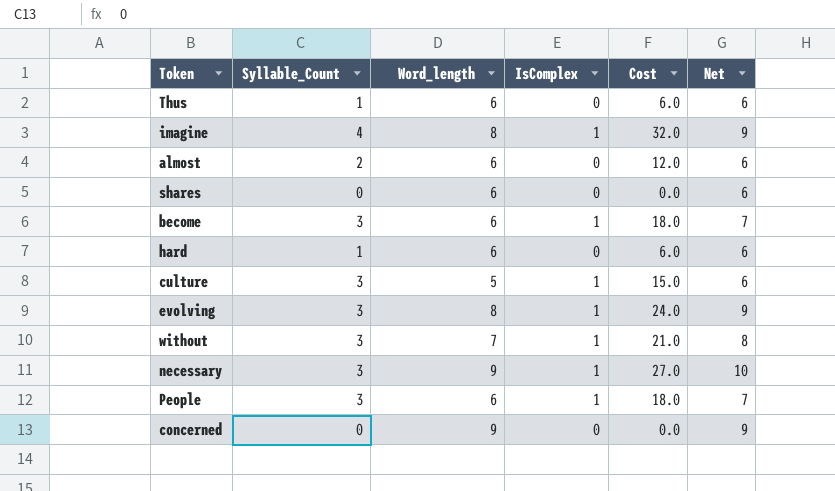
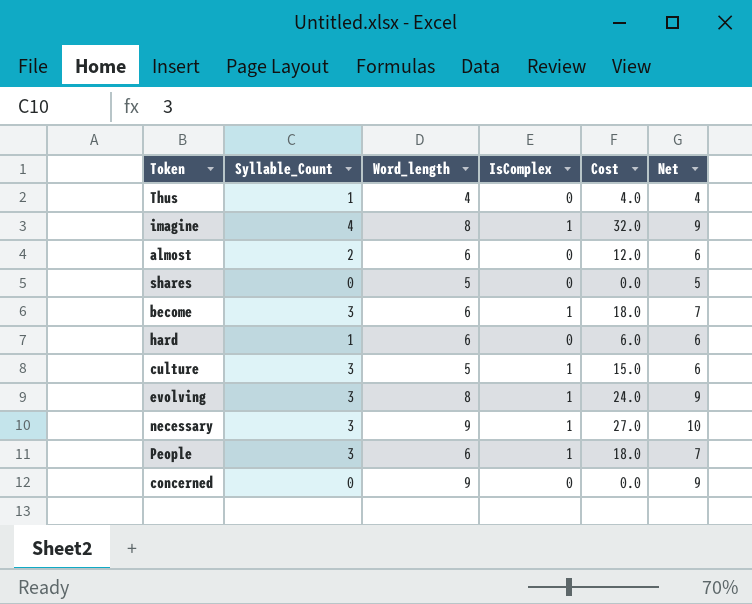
row without: 3 | 7 | 1 | 21.0 | 8 -> none
Thus | Word_length: 6 -> 4
Thus | Cost: 6.0 -> 4.0
Thus | Net: 6 -> 4
shares | Word_length: 6 -> 5
shares | Net: 6 -> 5

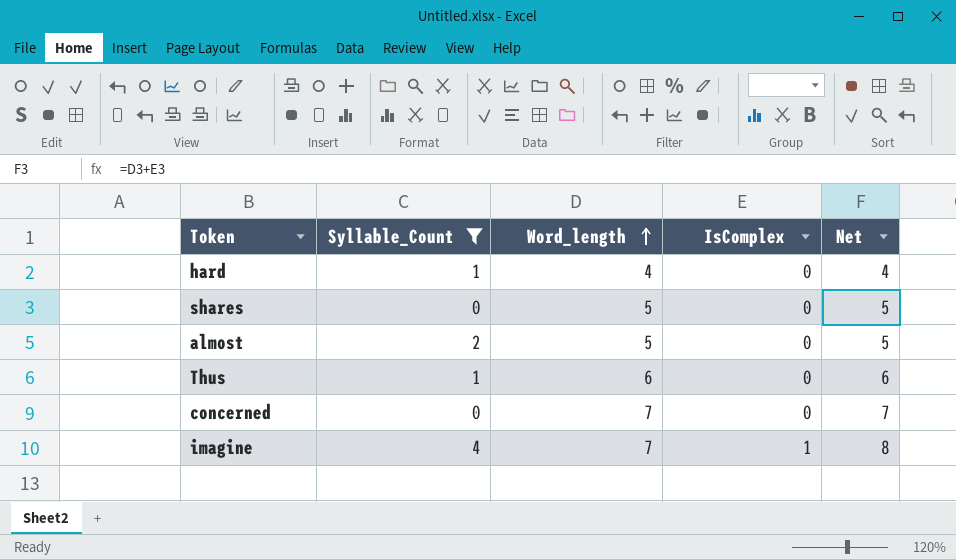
filter: none -> Syllable_Count != 3
row order: none -> Word_length ascending
column Cost | formula: [Syllable_Count] * [Word_length] -> none
hard | Word_length: 6 -> 4
hard | Net: 6 -> 4
almost | Word_length: 6 -> 5
almost | Net: 6 -> 5
Thus | Word_length: 4 -> 6
Thus | Net: 4 -> 6
concerned | Word_length: 9 -> 7
concerned | Net: 9 -> 7
imagine | Word_length: 8 -> 7
imagine | Net: 9 -> 8

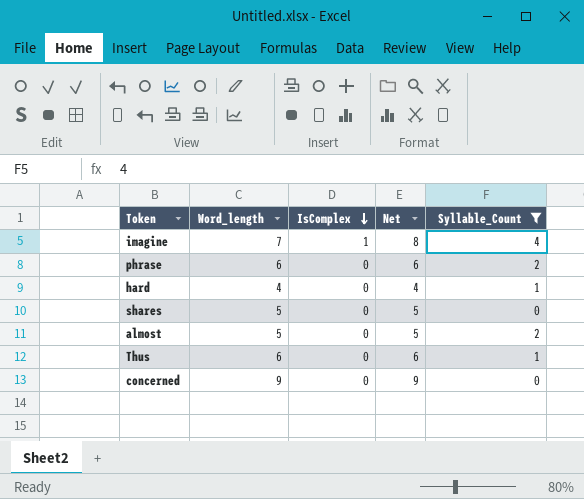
row order: Word_length ascending -> IsComplex descending
column Syllable_Count | position: 2 -> 5
row phrase: none -> 6 | 0 | 6 | 2
concerned | Word_length: 7 -> 9
concerned | Net: 7 -> 9

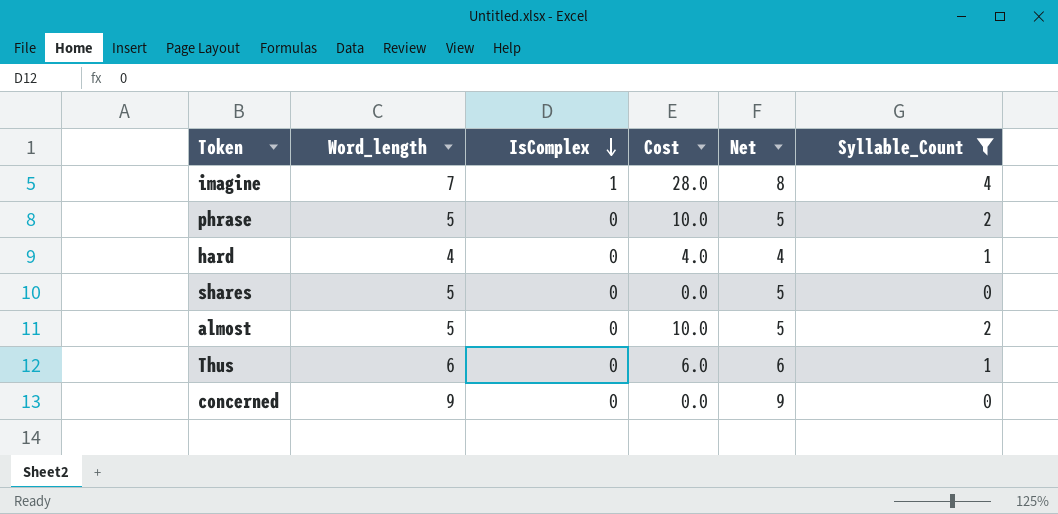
column Cost | formula: none -> [Word_length] * [Syllable_Count]
phrase | Word_length: 6 -> 5
phrase | Net: 6 -> 5

